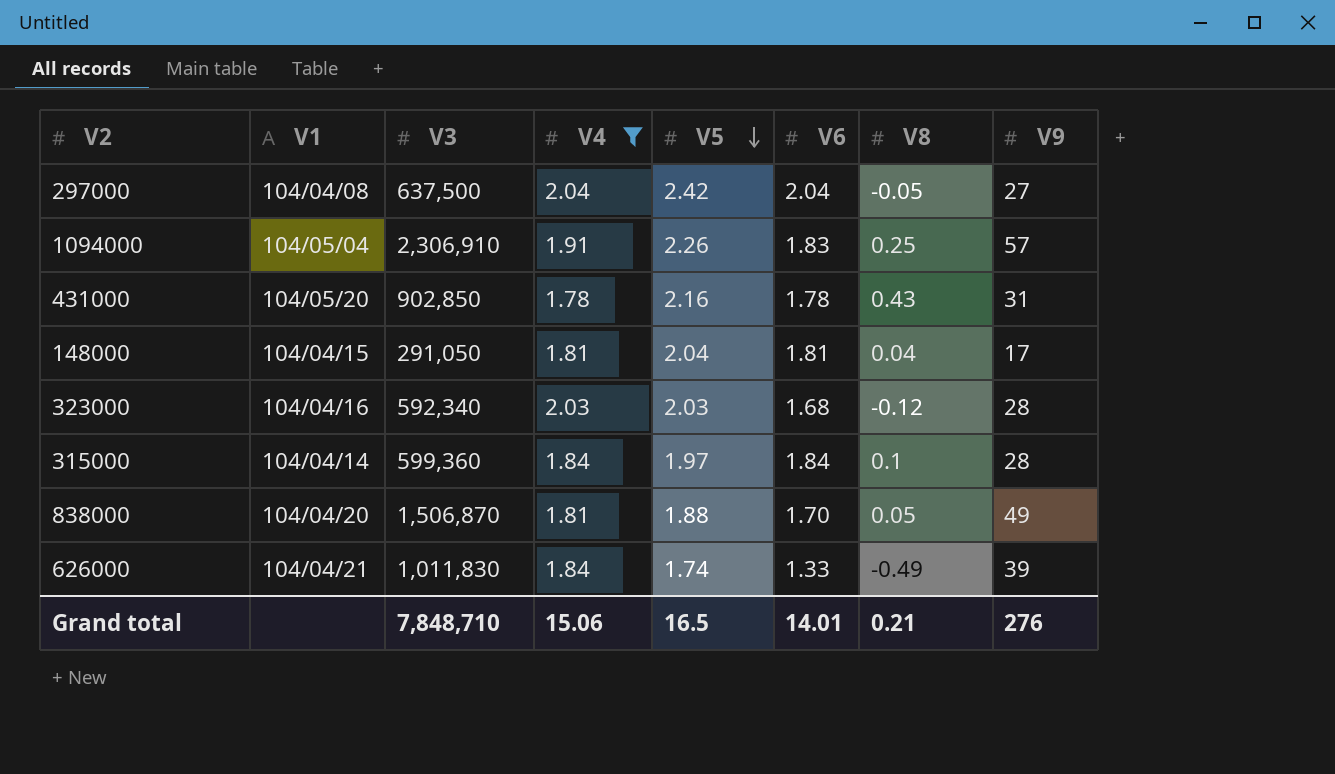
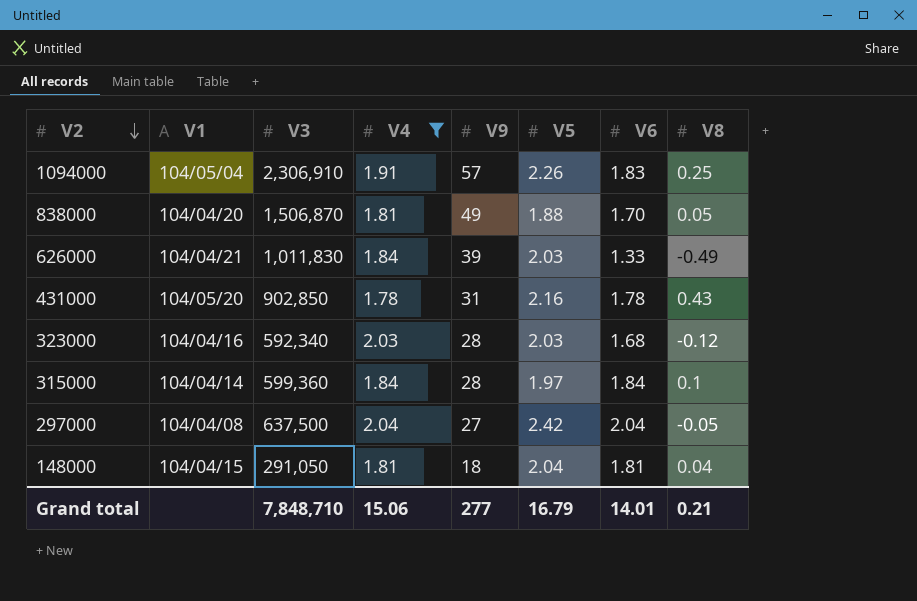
row order: V5 descending -> V2 descending
column V9 | position: 8 -> 5
626000 | V5: 1.74 -> 2.03
148000 | V9: 17 -> 18
Grand total | V9: 276 -> 277
Grand total | V5: 16.5 -> 16.79

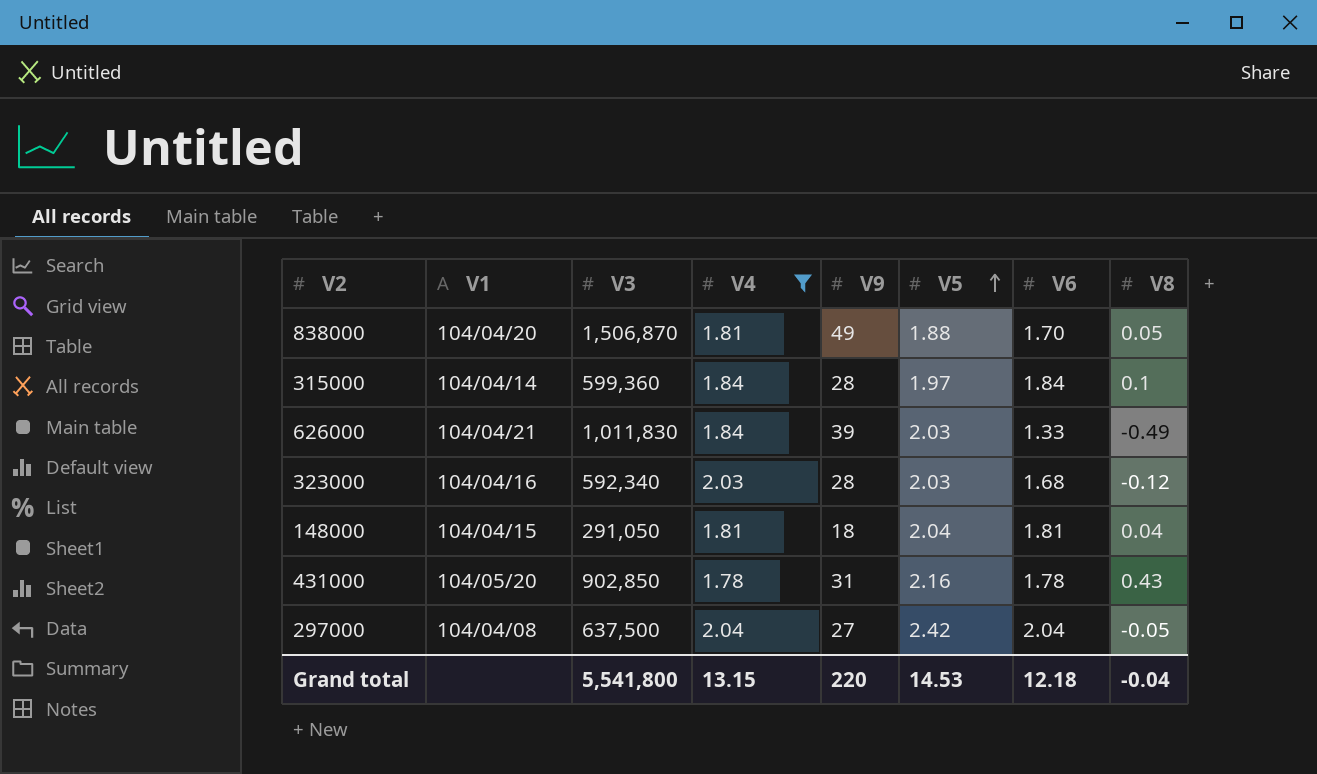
row order: V2 descending -> V5 ascending
row 1094000: 104/05/04 | 2,306,910 | 1.91 | 57 | 2.26 | 1.83 | 0.25 -> none
Grand total | V3: 7,848,710 -> 5,541,800
Grand total | V4: 15.06 -> 13.15
Grand total | V9: 277 -> 220
Grand total | V5: 16.79 -> 14.53
Grand total | V6: 14.01 -> 12.18
Grand total | V8: 0.21 -> -0.04

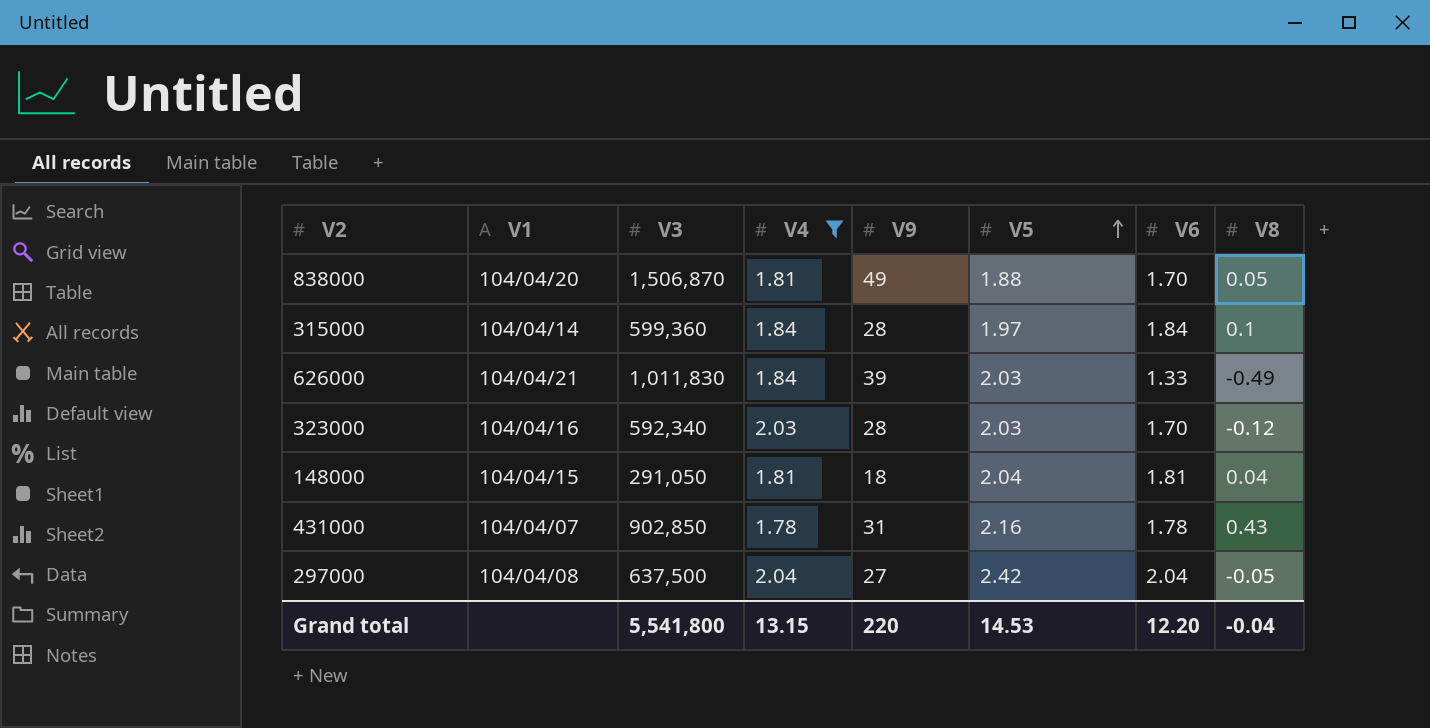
323000 | V6: 1.68 -> 1.70
431000 | V1: 104/05/20 -> 104/04/07
Grand total | V6: 12.18 -> 12.20

